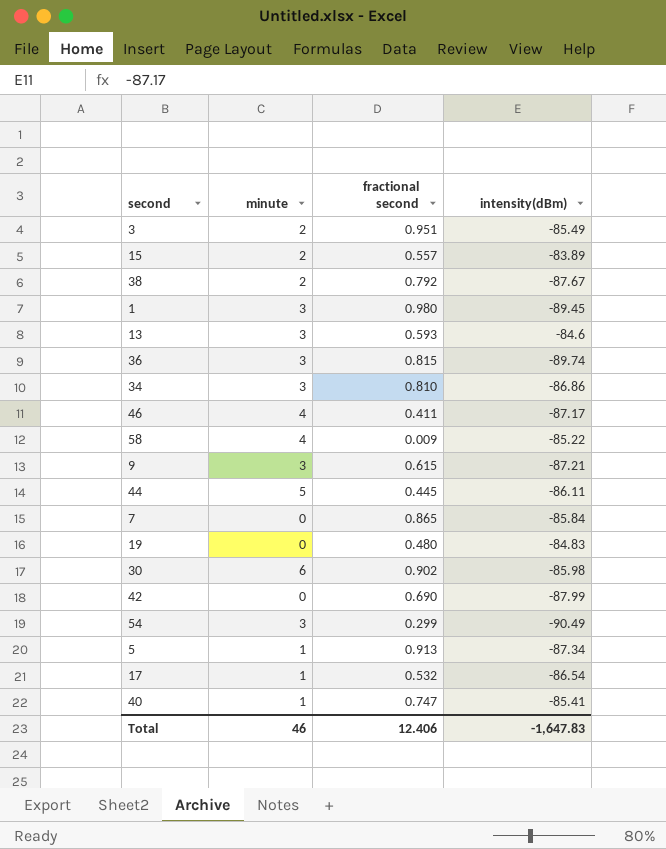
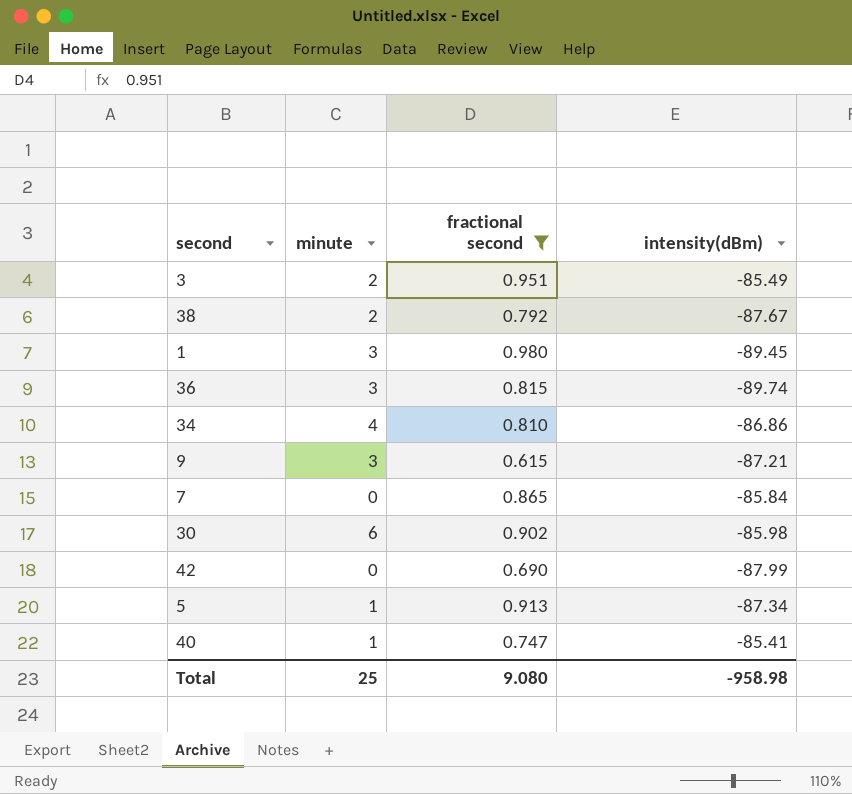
filter: none -> fractional second >= 0.615
34 | minute: 3 -> 4
Total | minute: 46 -> 25
Total | fractional second: 12.406 -> 9.080
Total | intensity(dBm): -1,647.83 -> -958.98

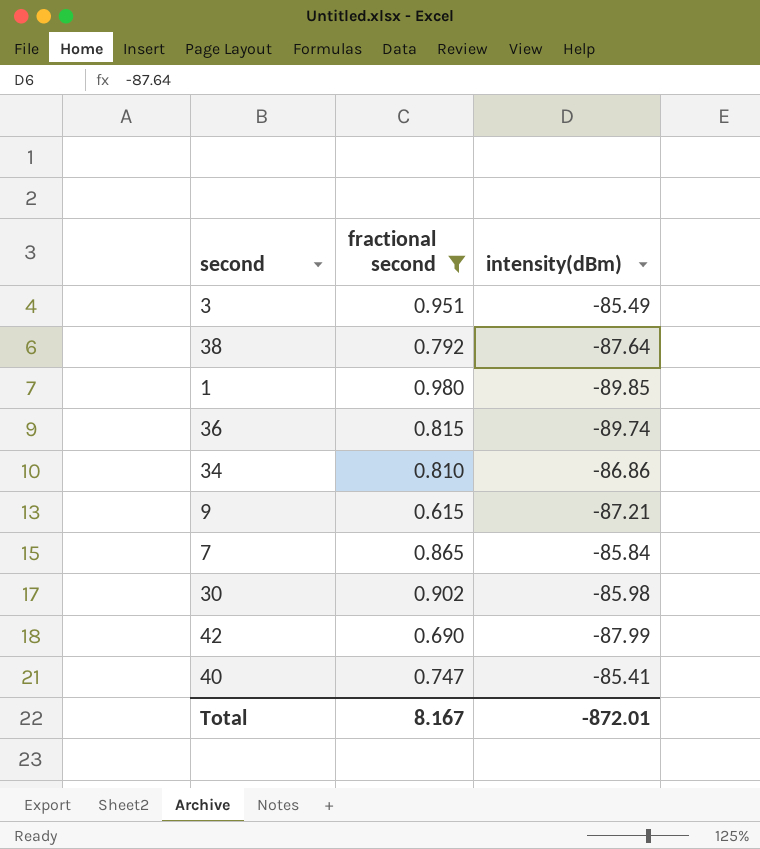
column minute | position: 2 -> none
row 5: 1 | 0.913 | -87.34 -> none
38 | intensity(dBm): -87.67 -> -87.64
1 | intensity(dBm): -89.45 -> -89.85
Total | fractional second: 9.080 -> 8.167
Total | intensity(dBm): -958.98 -> -872.01

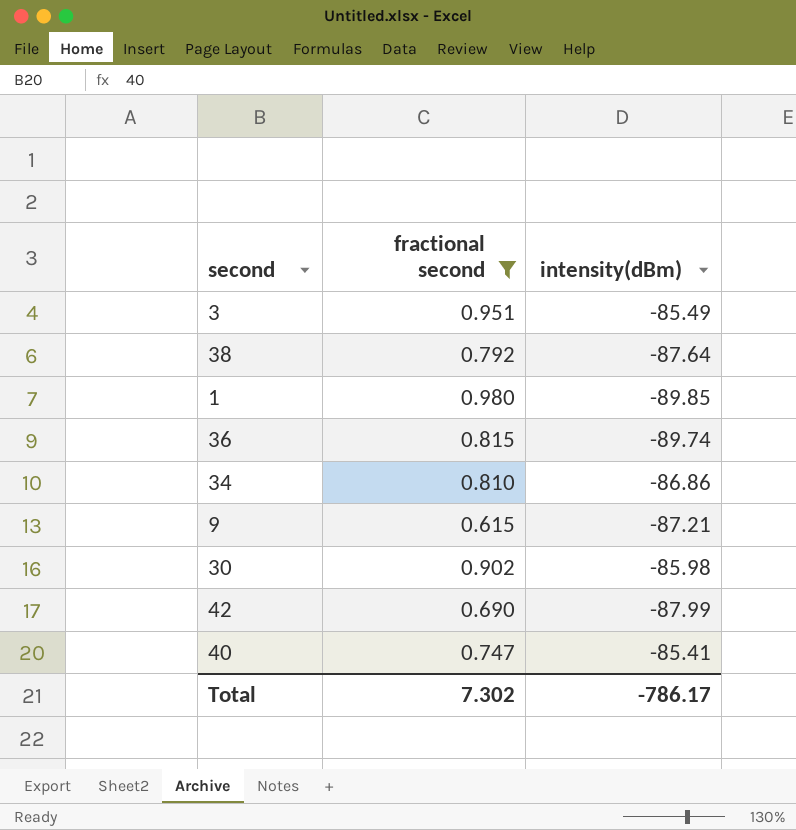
row 7: 0.865 | -85.84 -> none
Total | fractional second: 8.167 -> 7.302
Total | intensity(dBm): -872.01 -> -786.17

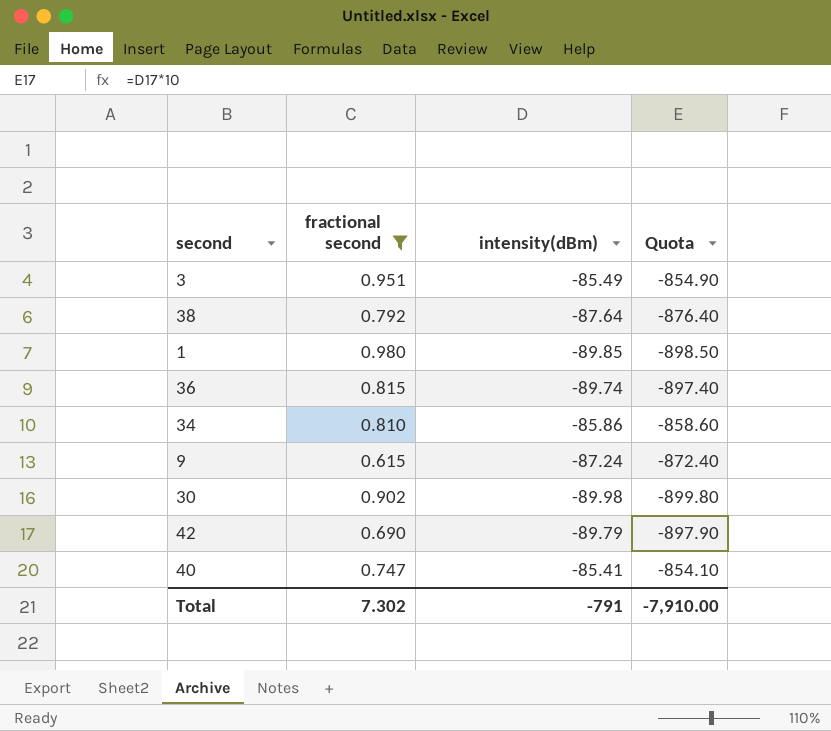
column Quota | formula: none -> [intensity(dBm)] * 10
34 | intensity(dBm): -86.86 -> -85.86
9 | intensity(dBm): -87.21 -> -87.24
30 | intensity(dBm): -85.98 -> -89.98
42 | intensity(dBm): -87.99 -> -89.79
Total | intensity(dBm): -786.17 -> -791

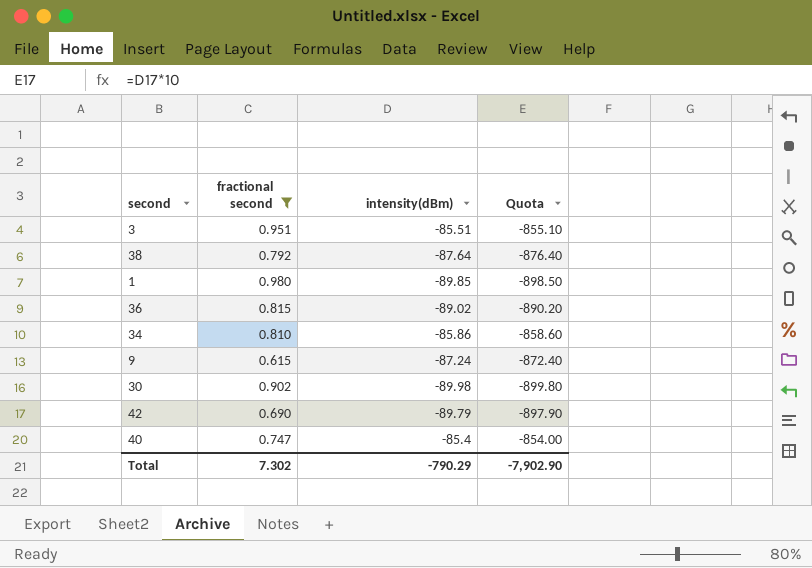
3 | intensity(dBm): -85.49 -> -85.51
3 | Quota: -854.90 -> -855.10
36 | intensity(dBm): -89.74 -> -89.02
36 | Quota: -897.40 -> -890.20
40 | intensity(dBm): -85.41 -> -85.4
40 | Quota: -854.10 -> -854.00
Total | intensity(dBm): -791 -> -790.29
Total | Quota: -7,910.00 -> -7,902.90

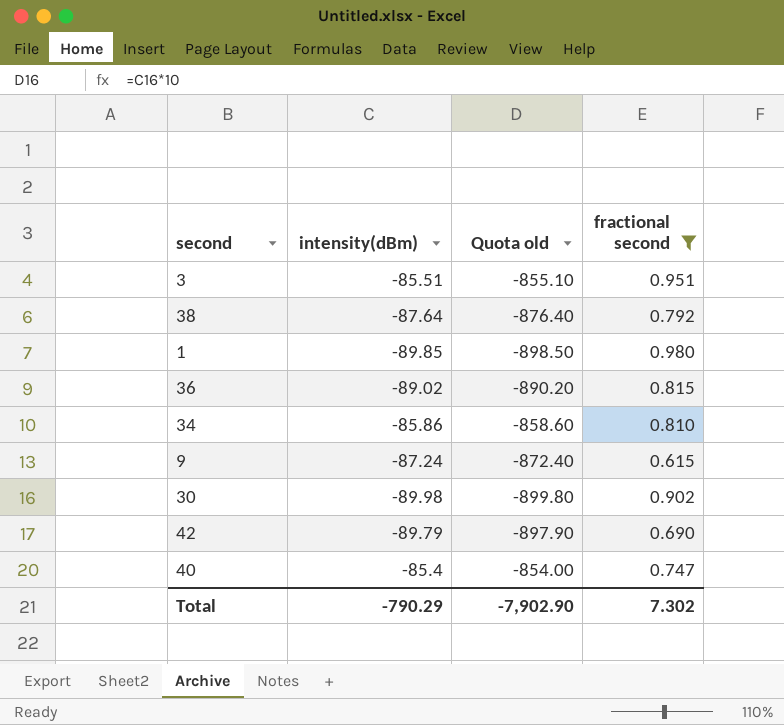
column name: Quota -> Quota old
column fractional second | position: 2 -> 4

